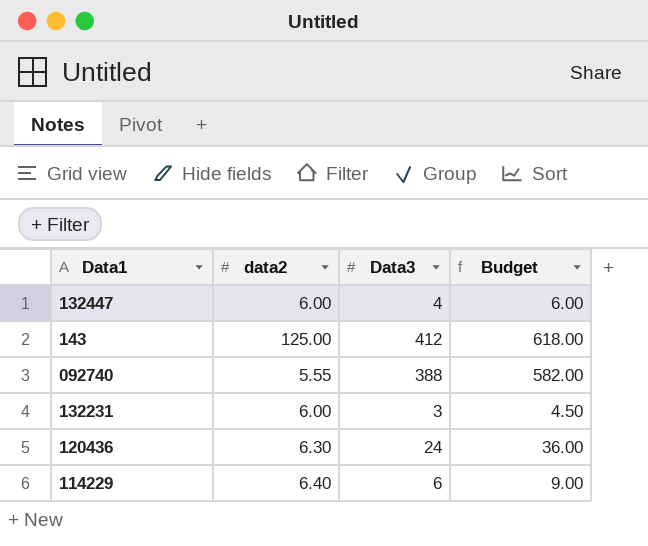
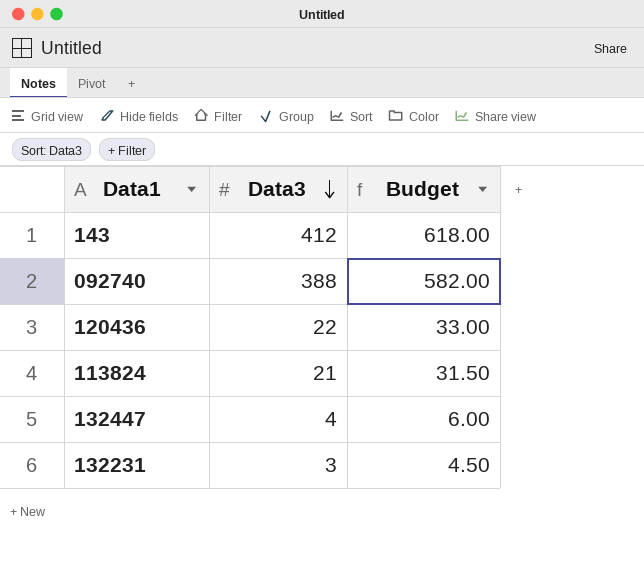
row order: none -> Data3 descending
column data2 | position: 2 -> none
row 114229: 6.40 | 6 | 9.00 -> none
120436 | Data3: 24 -> 22
120436 | Budget: 36.00 -> 33.00
row 113824: none -> 21 | 31.50

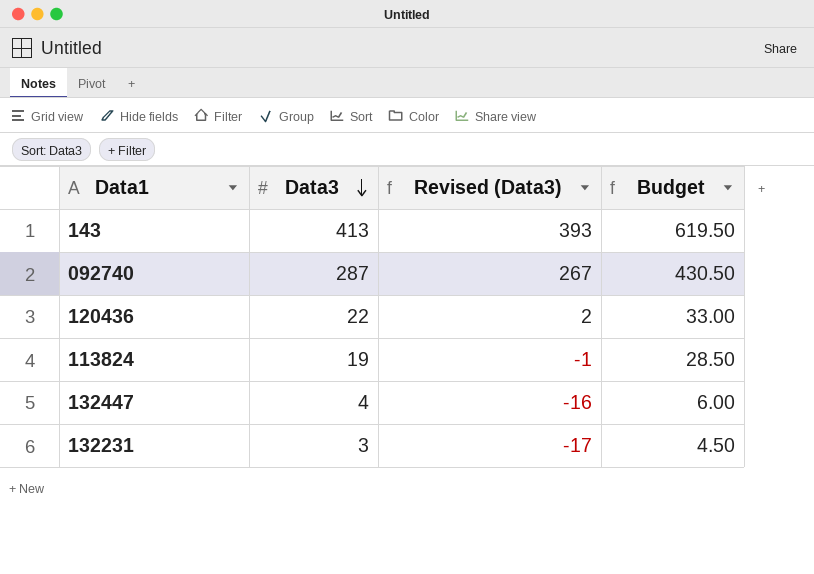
column Revised (Data3) | formula: none -> [Data3] - 20
143 | Data3: 412 -> 413
143 | Budget: 618.00 -> 619.50
092740 | Data3: 388 -> 287
092740 | Budget: 582.00 -> 430.50
113824 | Data3: 21 -> 19
113824 | Budget: 31.50 -> 28.50

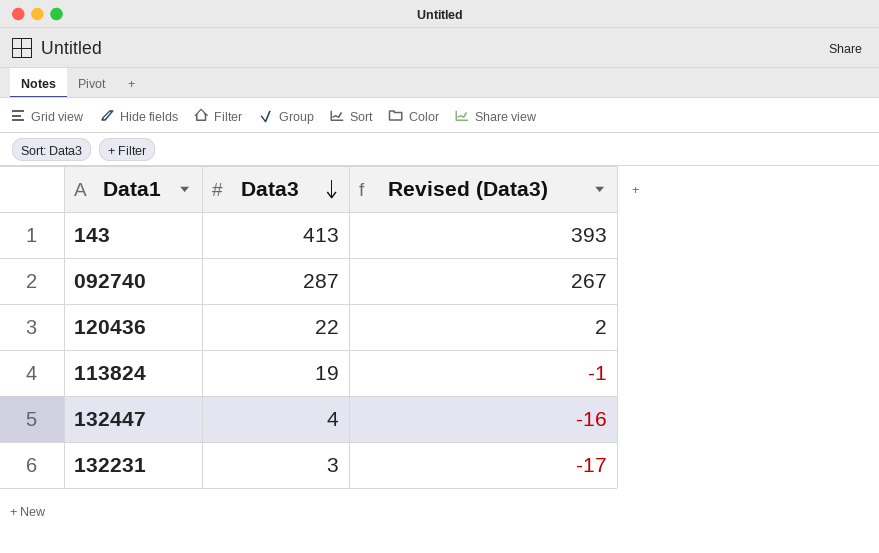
column Budget | formula: [Data3] * 1.5 -> none

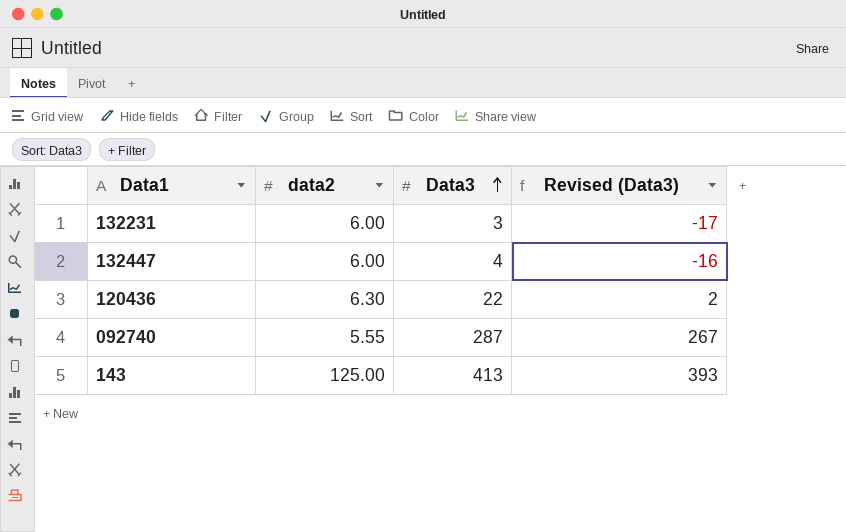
row order: Data3 descending -> Data3 ascending
column data2 | position: none -> 2
row 113824: 19 | -1 -> none

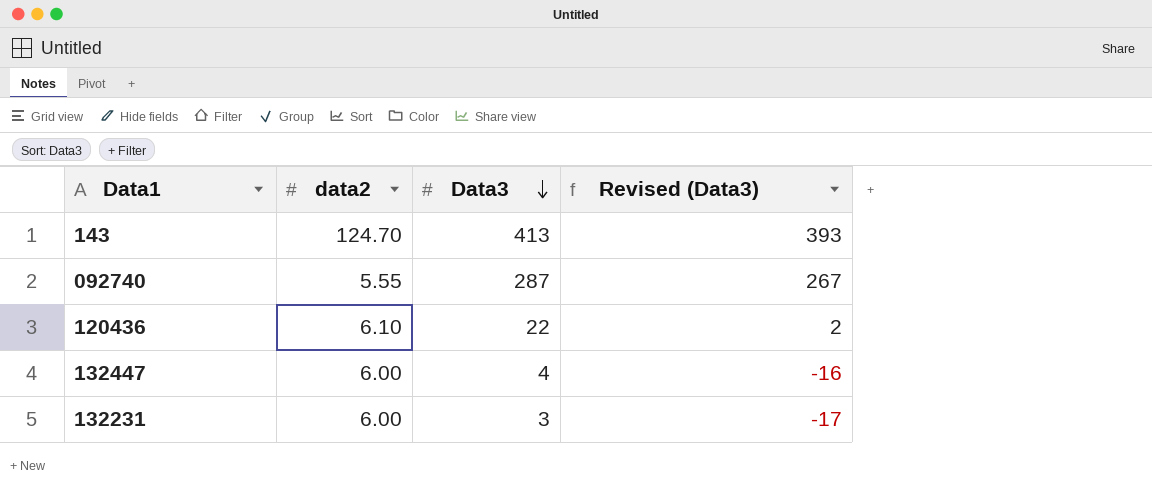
row order: Data3 ascending -> Data3 descending
143 | data2: 125.00 -> 124.70
120436 | data2: 6.30 -> 6.10

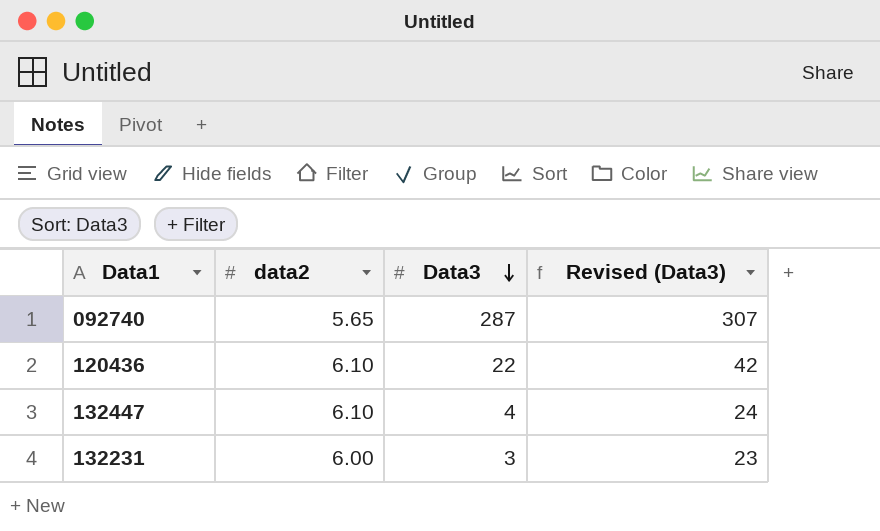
column Revised (Data3) | formula: [Data3] - 20 -> [Data3] + 20
row 143: 124.70 | 413 | 393 -> none
092740 | data2: 5.55 -> 5.65
132447 | data2: 6.00 -> 6.10

